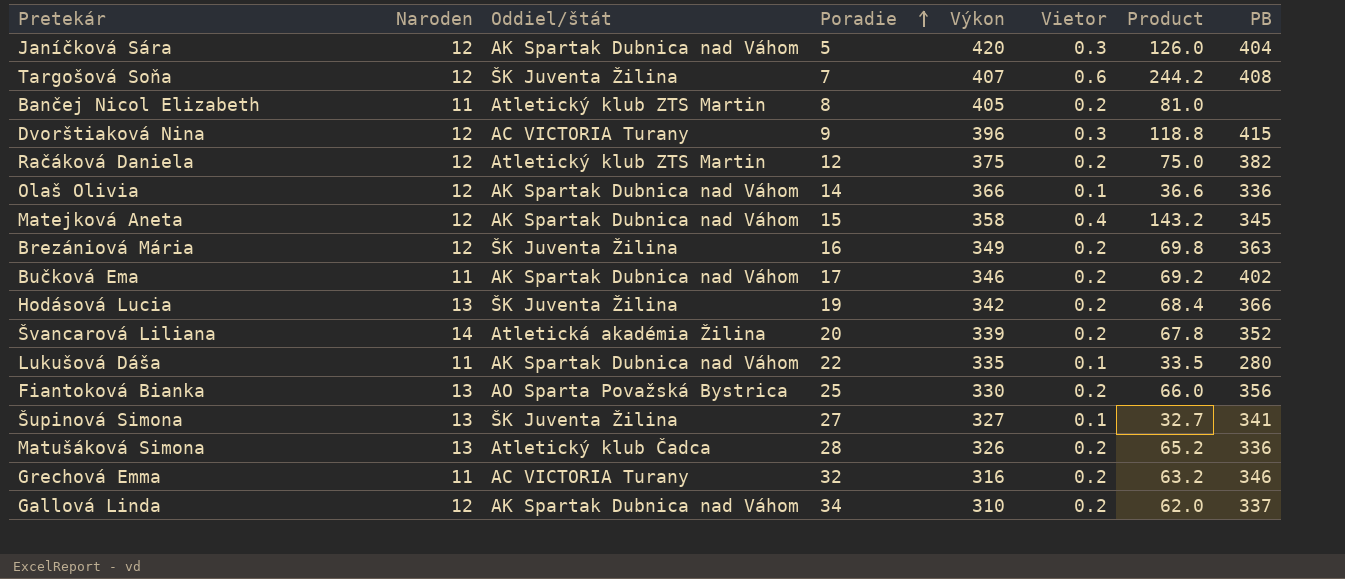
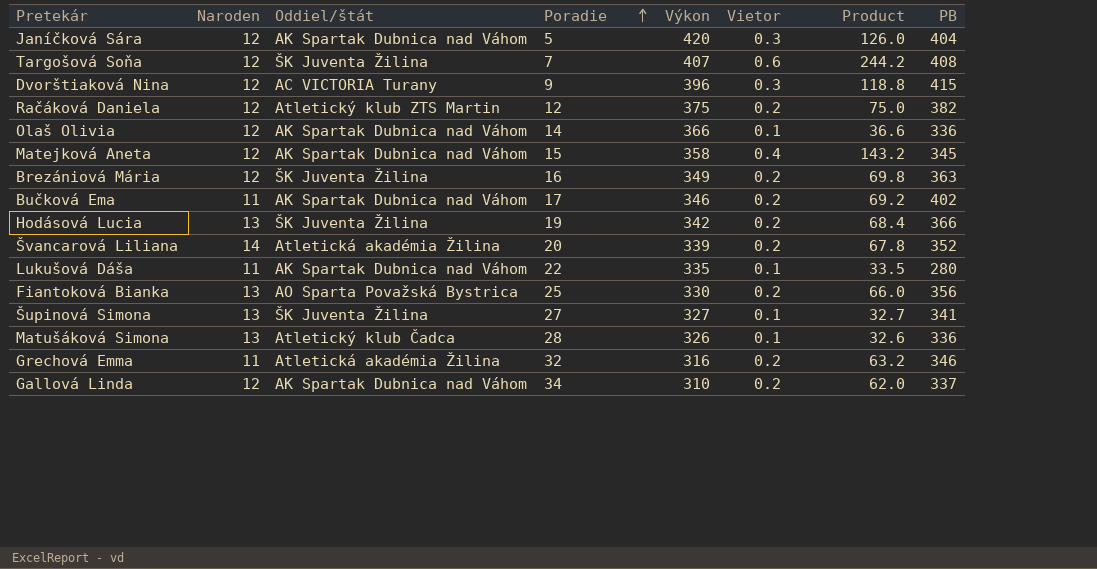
row Bančej Nicol Elizabeth: 11 | Atletický klub ZTS Martin | 8 | 405 | 0.2 | 81.0 | none -> none
Matušáková Simona | Vietor: 0.2 -> 0.1
Matušáková Simona | Product: 65.2 -> 32.6
Grechová Emma | Oddiel/štát: AC VICTORIA Turany -> Atletická akadémia Žilina

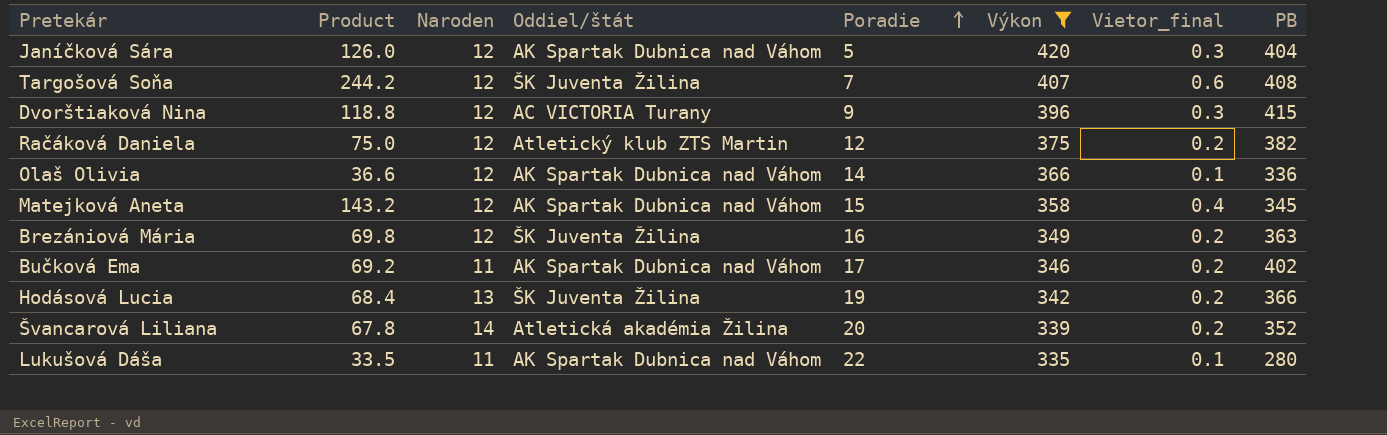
filter: none -> Výkon >= 335
column Product | position: 7 -> 2
column name: Vietor -> Vietor_final

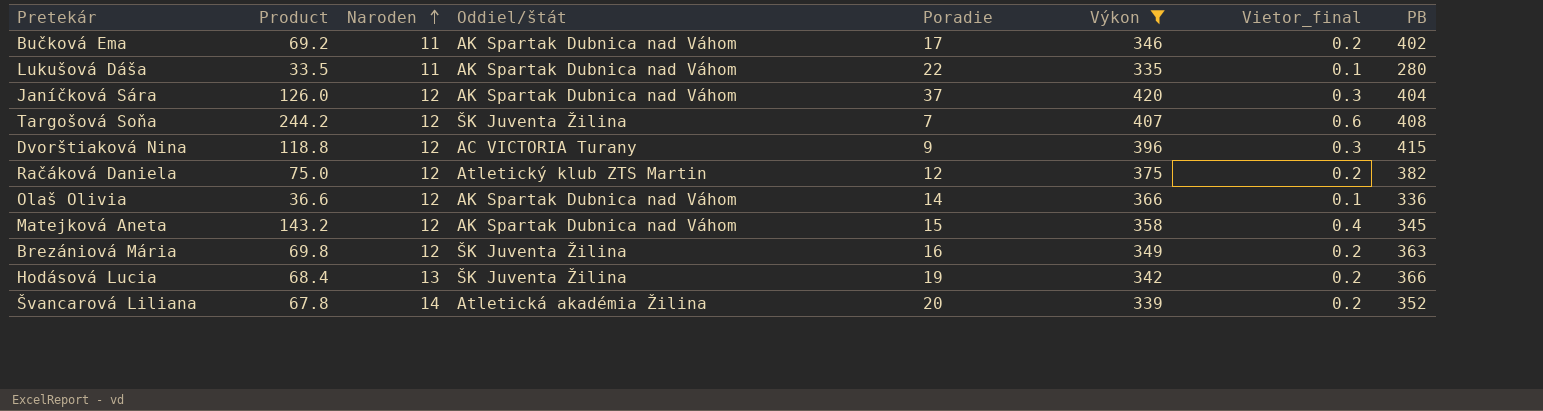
row order: Poradie ascending -> Naroden ascending
Janíčková Sára | Poradie: 5 -> 37

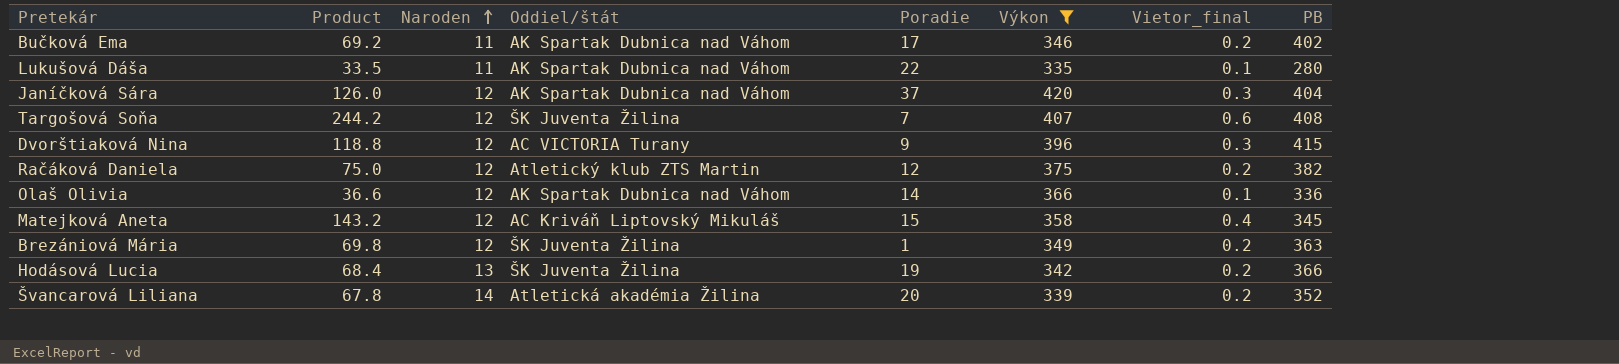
Matejková Aneta | Oddiel/štát: AK Spartak Dubnica nad Váhom -> AC Kriváň Liptovský Mikuláš
Brezániová Mária | Poradie: 16 -> 1

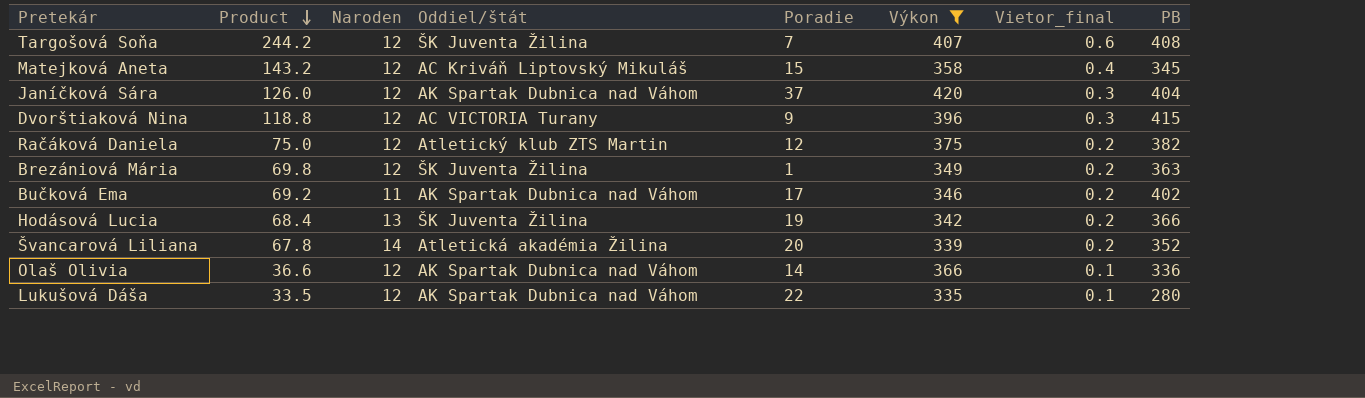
row order: Naroden ascending -> Product descending
Lukušová Dáša | Naroden: 11 -> 12

